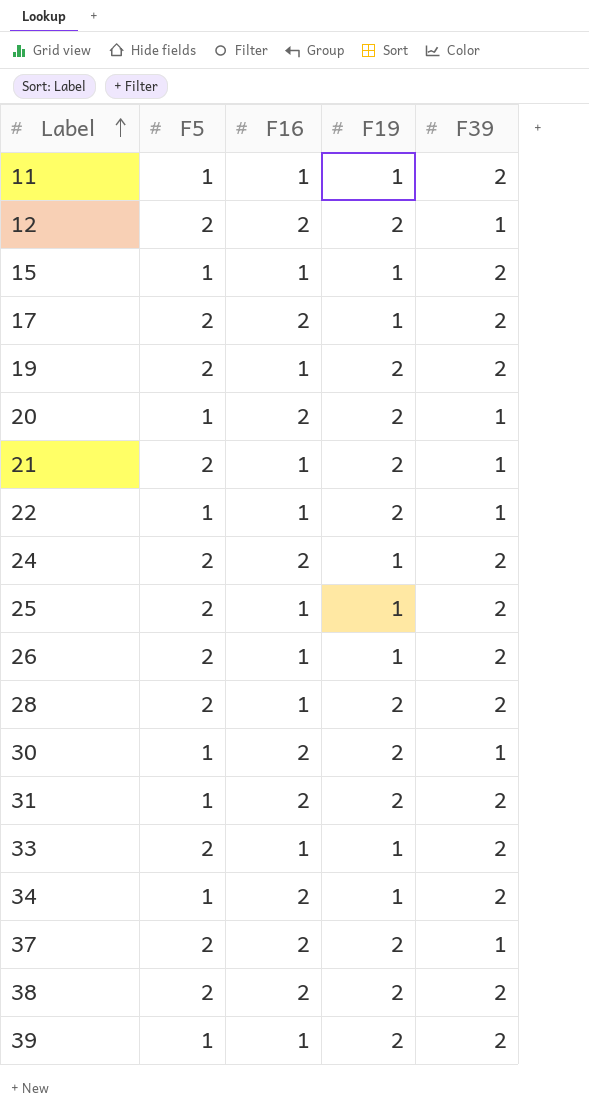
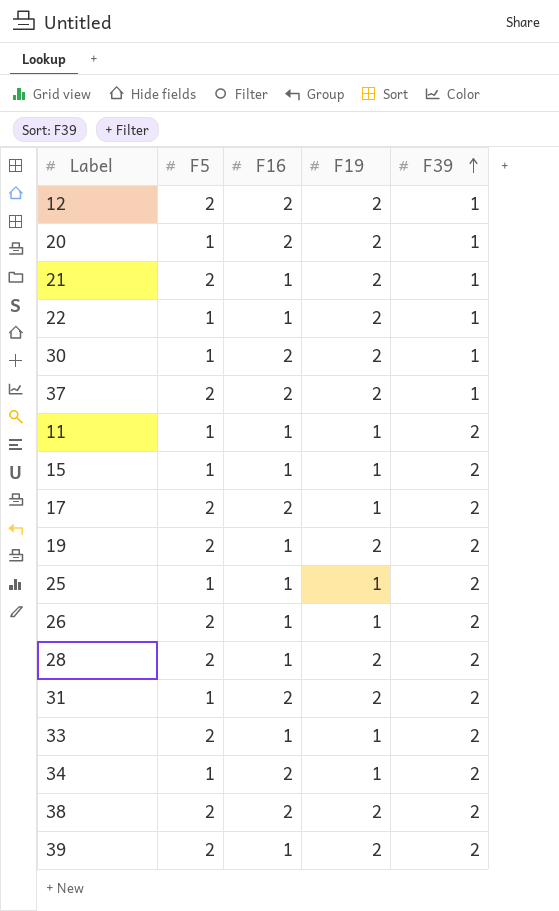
row order: Label ascending -> F39 ascending
row 24: 2 | 2 | 1 | 2 -> none
25 | F5: 2 -> 1
39 | F5: 1 -> 2

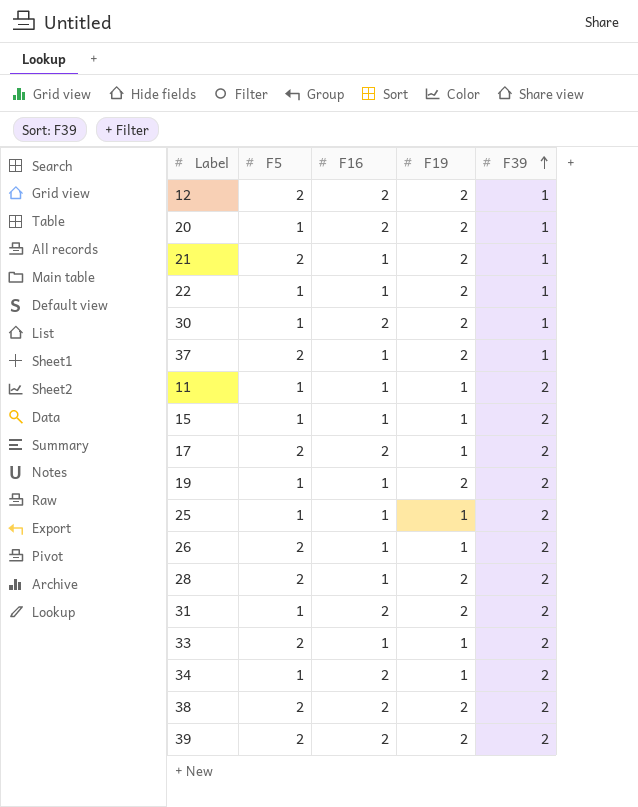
37 | F16: 2 -> 1
19 | F5: 2 -> 1
39 | F16: 1 -> 2

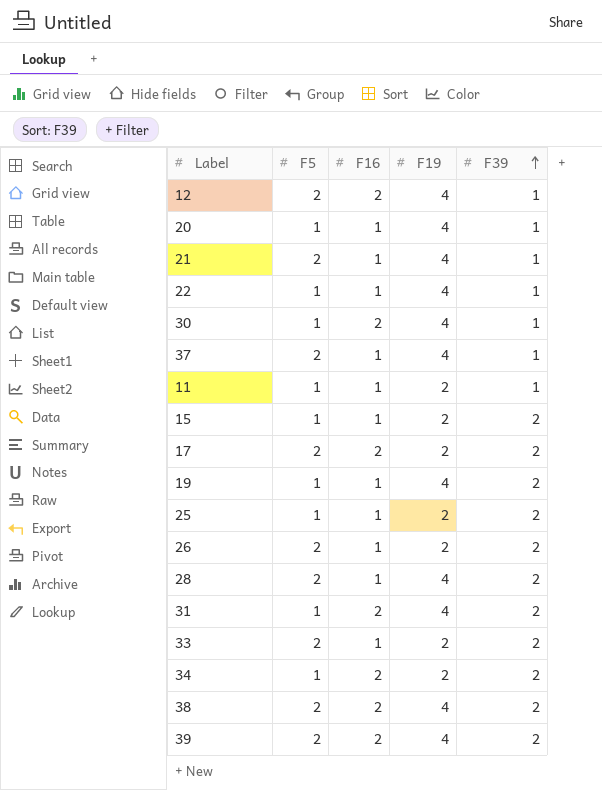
12 | F19: 2 -> 4
20 | F16: 2 -> 1
20 | F19: 2 -> 4
21 | F19: 2 -> 4
22 | F19: 2 -> 4
30 | F19: 2 -> 4
37 | F19: 2 -> 4
11 | F19: 1 -> 2
11 | F39: 2 -> 1
15 | F19: 1 -> 2
17 | F19: 1 -> 2
19 | F19: 2 -> 4
25 | F19: 1 -> 2
26 | F19: 1 -> 2
28 | F19: 2 -> 4
31 | F19: 2 -> 4
33 | F19: 1 -> 2
34 | F19: 1 -> 2
38 | F19: 2 -> 4
39 | F19: 2 -> 4

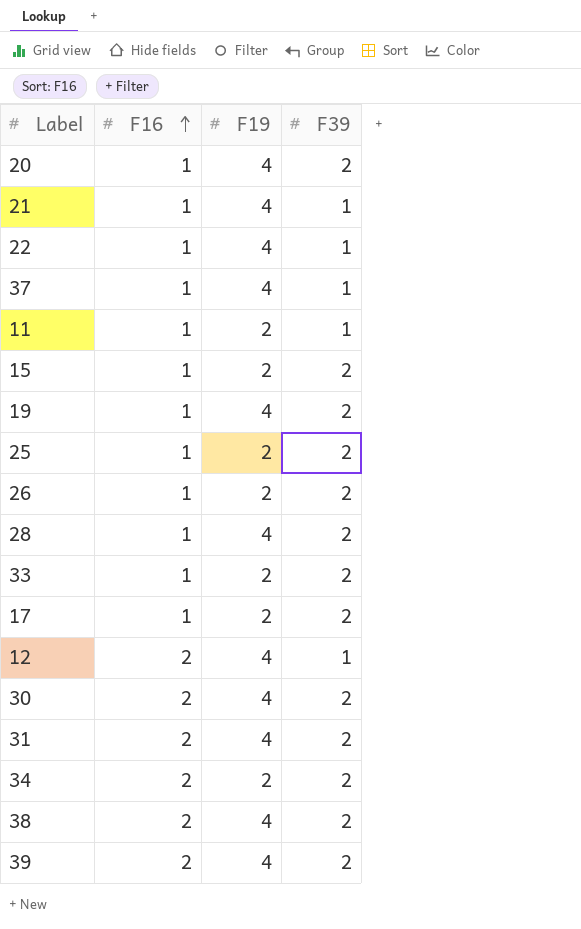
row order: F39 ascending -> F16 ascending
column F5 | position: 2 -> none
20 | F39: 1 -> 2
17 | F16: 2 -> 1
30 | F39: 1 -> 2

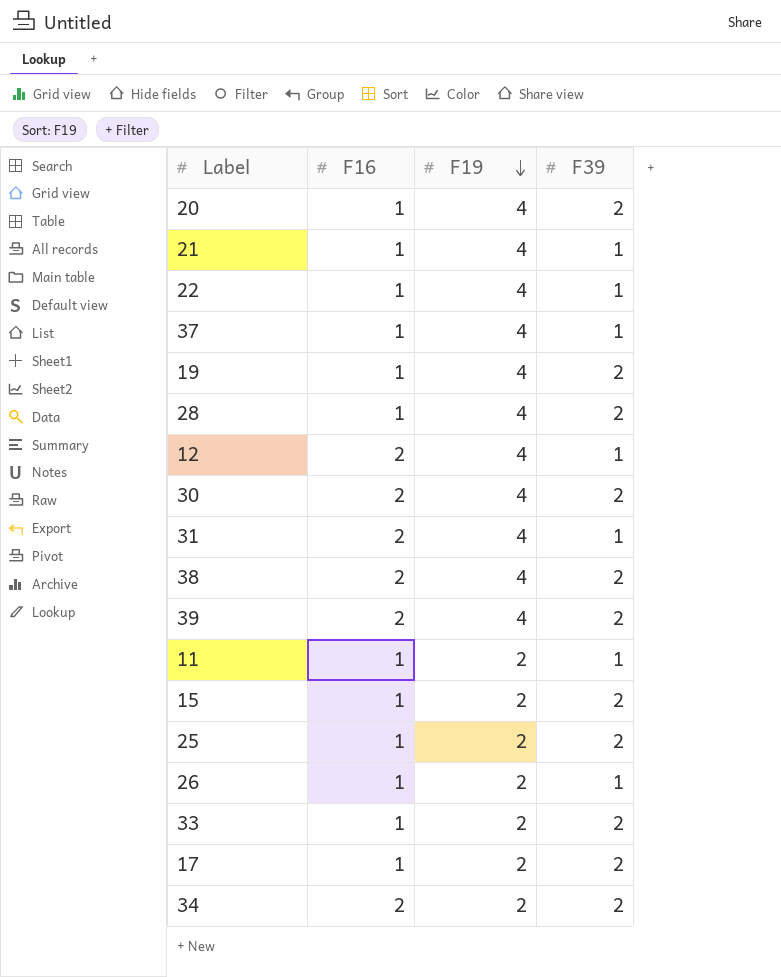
row order: F16 ascending -> F19 descending
31 | F39: 2 -> 1
26 | F39: 2 -> 1

